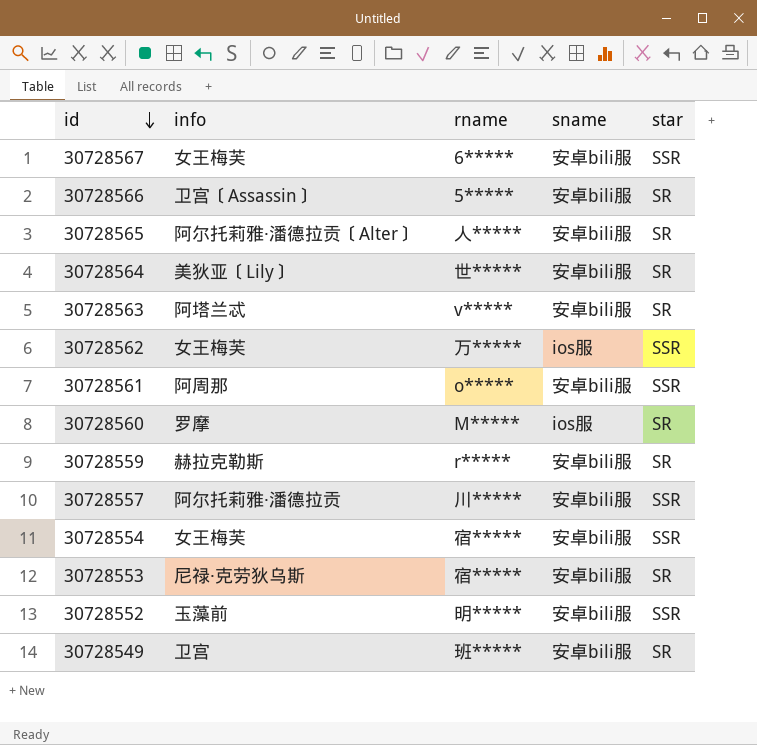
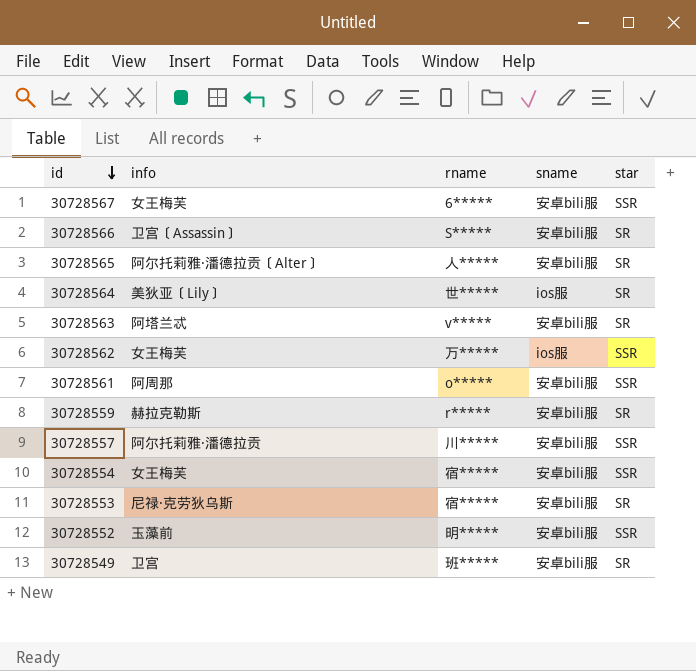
row 30728560: 罗摩 | M***** | ios服 | SR -> none
30728566 | rname: 5***** -> S*****
30728564 | sname: 安卓bili服 -> ios服

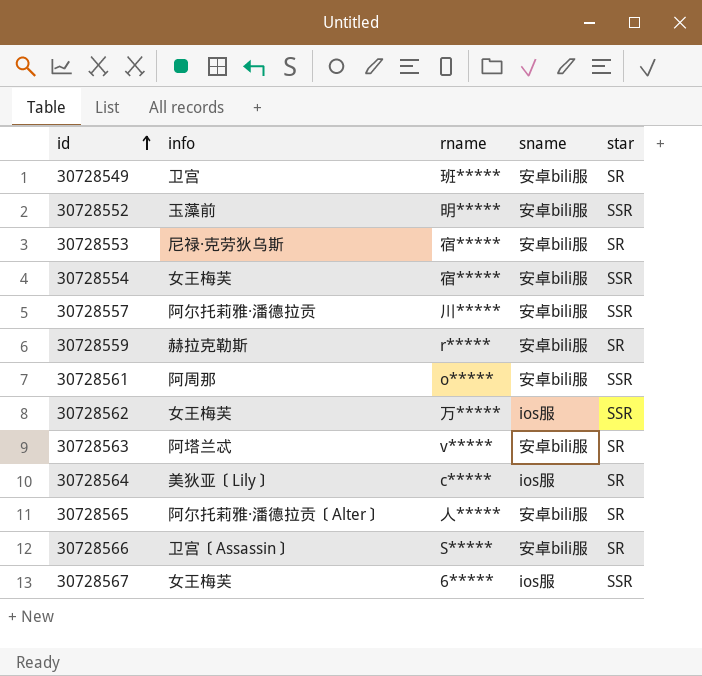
row order: id descending -> id ascending
30728564 | rname: 世***** -> c*****
30728567 | sname: 安卓bili服 -> ios服

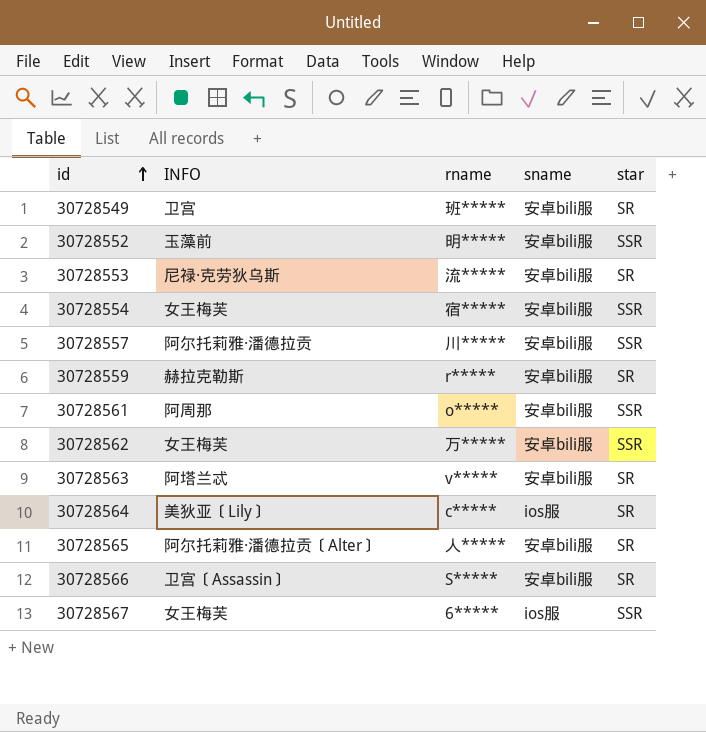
column name: info -> INFO
30728553 | rname: 宿***** -> 流*****
30728562 | sname: ios服 -> 安卓bili服

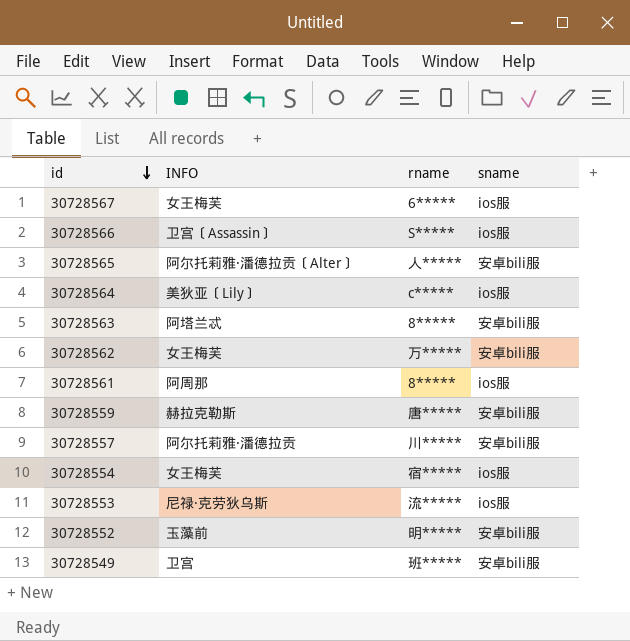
row order: id ascending -> id descending
column star | position: 5 -> none
30728566 | sname: 安卓bili服 -> ios服
30728563 | rname: v***** -> 8*****
30728561 | rname: o***** -> 8*****
30728561 | sname: 安卓bili服 -> ios服
30728559 | rname: r***** -> 唐*****
30728554 | sname: 安卓bili服 -> ios服
30728553 | sname: 安卓bili服 -> ios服

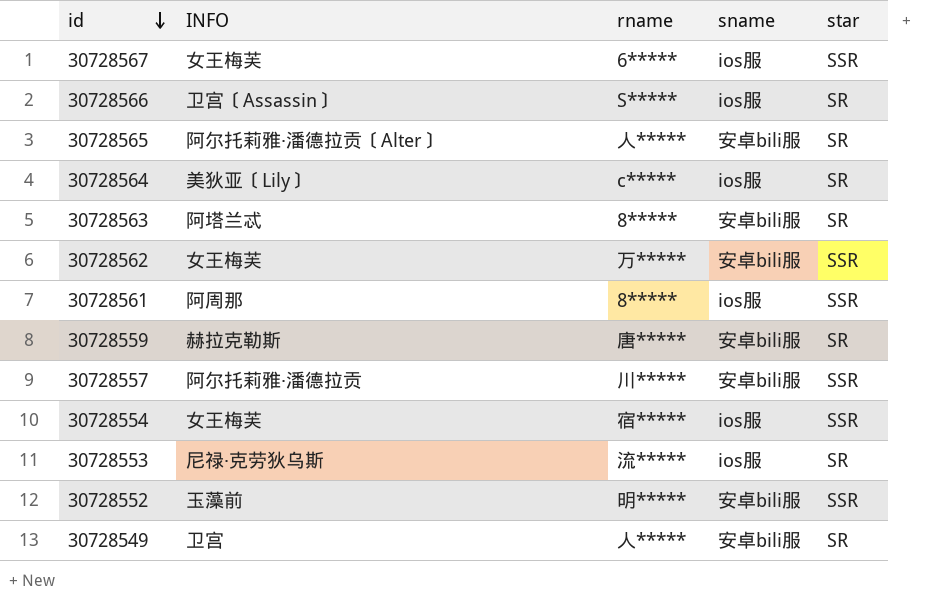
column star | position: none -> 5
30728549 | rname: 班***** -> 人*****

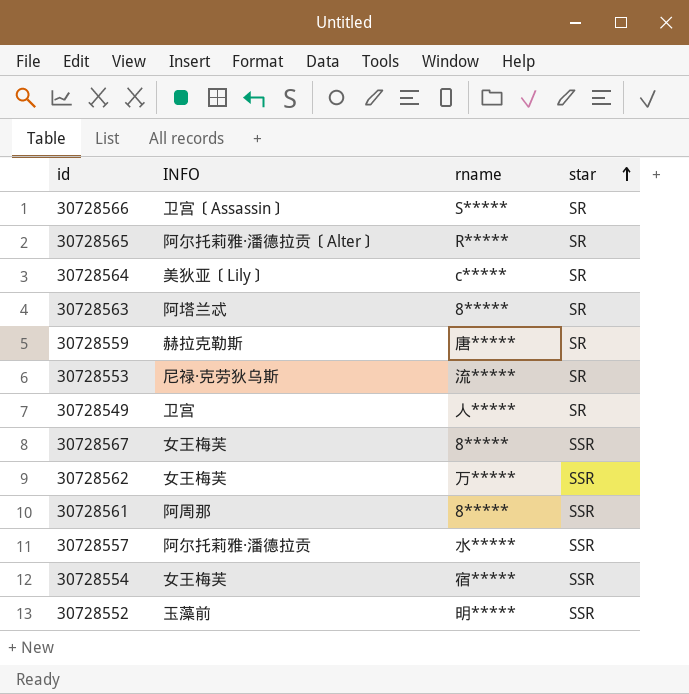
row order: id descending -> star ascending
column sname | position: 4 -> none
30728565 | rname: 人***** -> R*****
30728567 | rname: 6***** -> 8*****
30728557 | rname: 川***** -> 水*****

